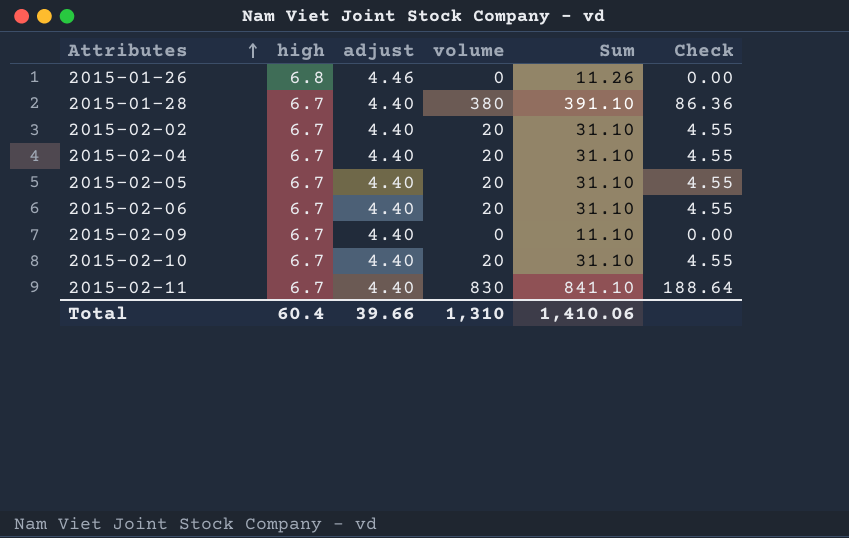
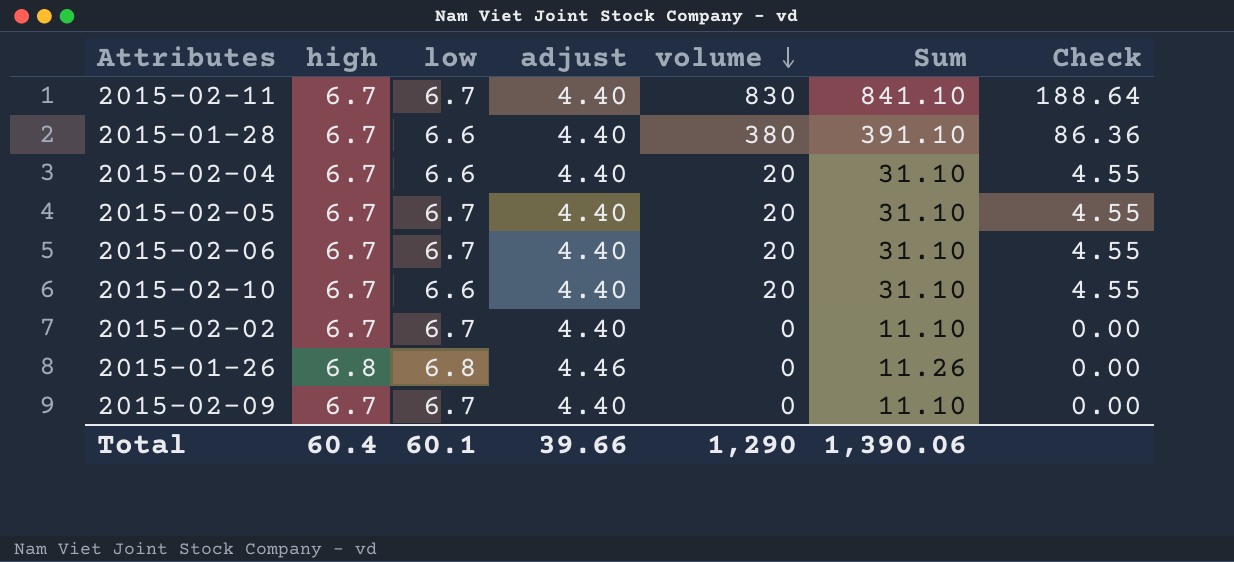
row order: Attributes ascending -> volume descending
column low | position: none -> 3
2015-02-02 | volume: 20 -> 0
2015-02-02 | Sum: 31.10 -> 11.10
2015-02-02 | Check: 4.55 -> 0.00
Total | volume: 1,310 -> 1,290
Total | Sum: 1,410.06 -> 1,390.06

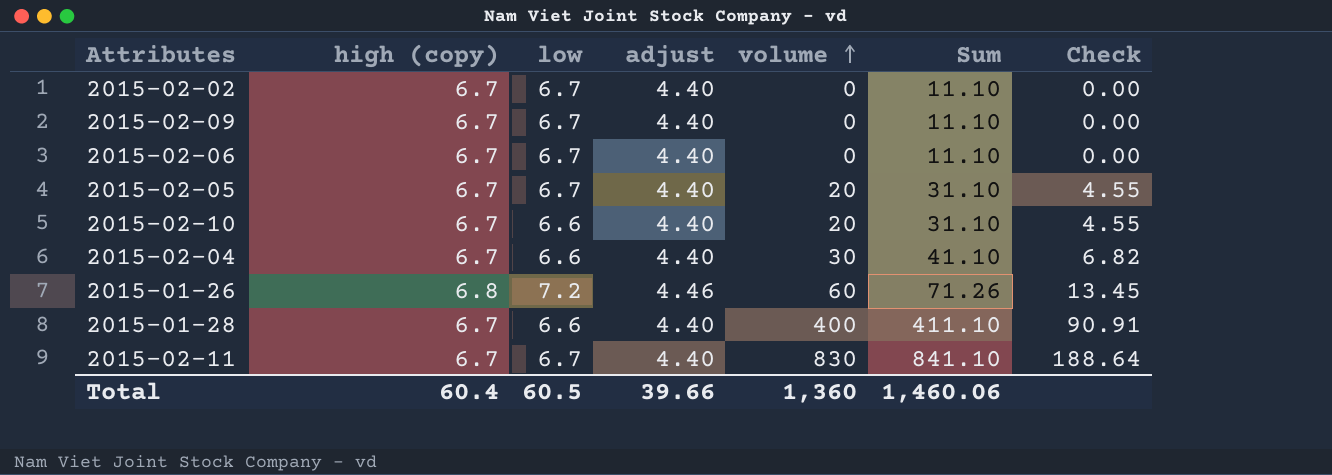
row order: volume descending -> volume ascending
column name: high -> high (copy)
2015-02-06 | volume: 20 -> 0
2015-02-06 | Sum: 31.10 -> 11.10
2015-02-06 | Check: 4.55 -> 0.00
2015-02-04 | volume: 20 -> 30
2015-02-04 | Sum: 31.10 -> 41.10
2015-02-04 | Check: 4.55 -> 6.82
2015-01-26 | low: 6.8 -> 7.2
2015-01-26 | volume: 0 -> 60
2015-01-26 | Sum: 11.26 -> 71.26
2015-01-26 | Check: 0.00 -> 13.45
2015-01-28 | volume: 380 -> 400
2015-01-28 | Sum: 391.10 -> 411.10
2015-01-28 | Check: 86.36 -> 90.91
Total | low: 60.1 -> 60.5
Total | volume: 1,290 -> 1,360
Total | Sum: 1,390.06 -> 1,460.06

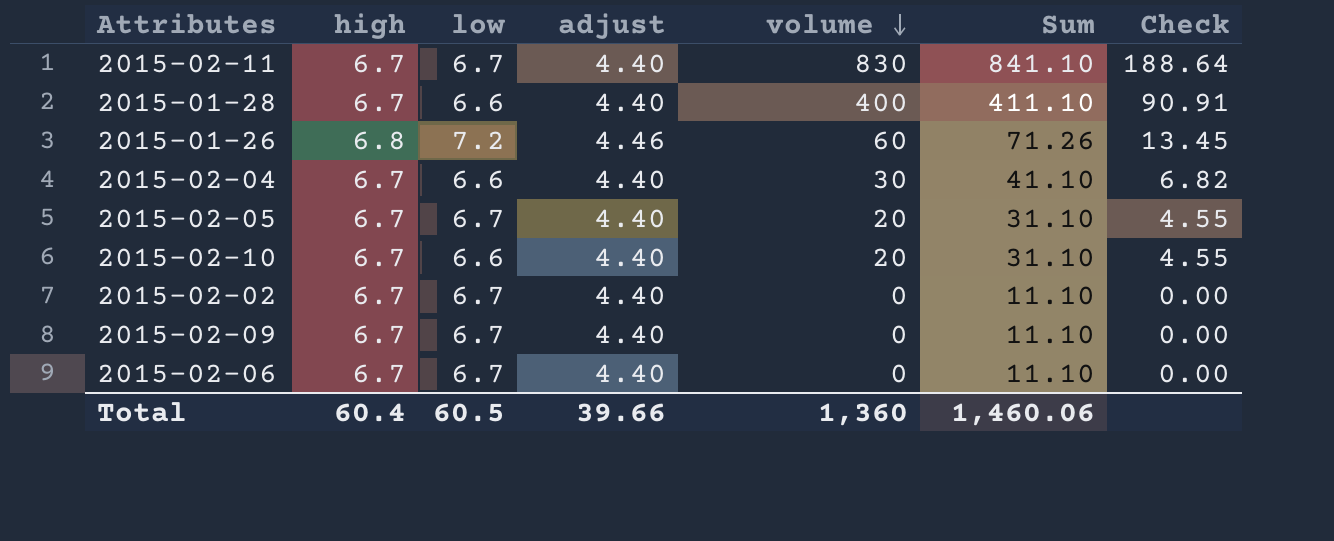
row order: volume ascending -> volume descending
column name: high (copy) -> high

